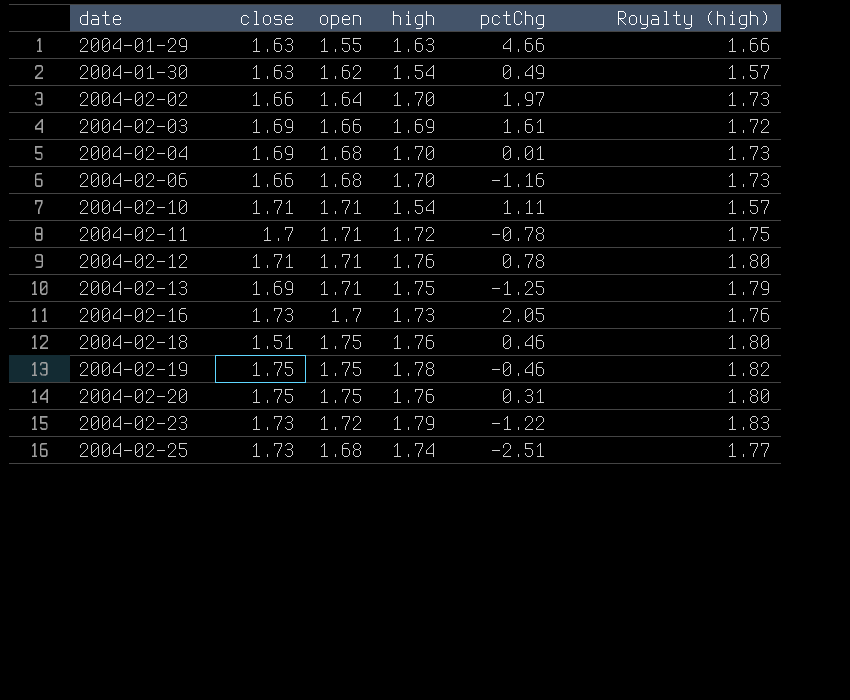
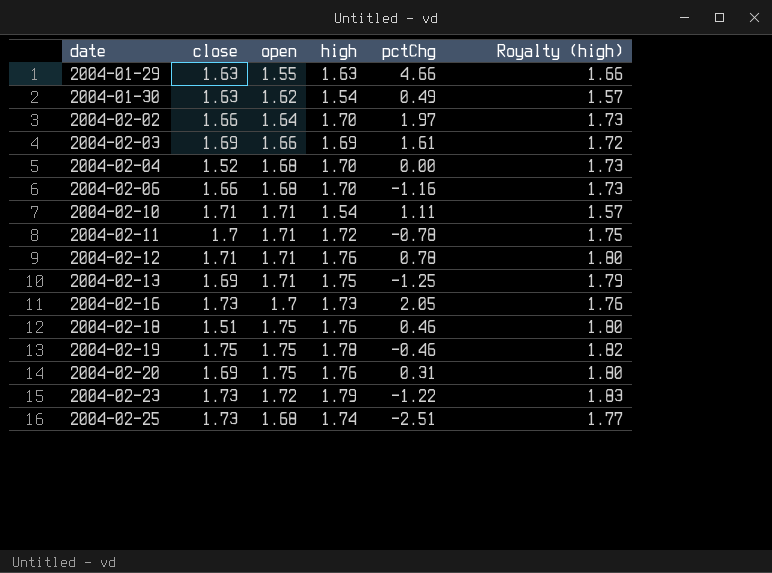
2004-02-04 | close: 1.69 -> 1.52
2004-02-04 | pctChg: 0.01 -> 0.00
2004-02-20 | close: 1.75 -> 1.69

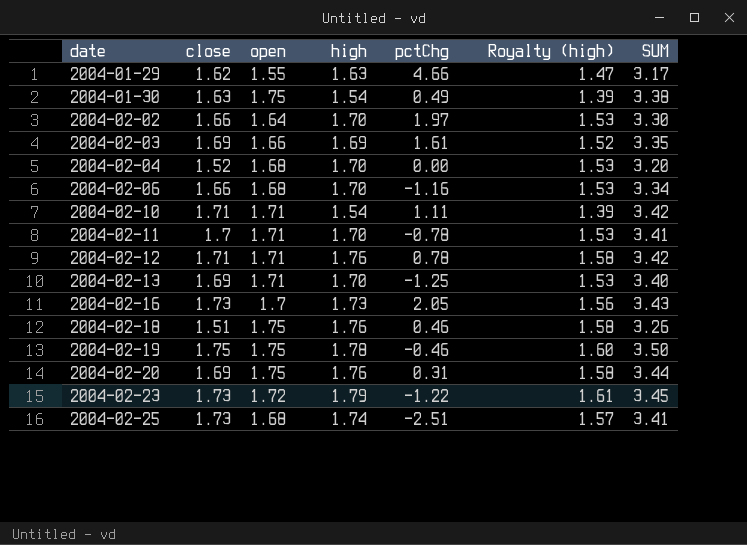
column Royalty (high) | formula: [high] * 1.02 -> [high] * 0.9
column SUM | formula: none -> [close] + [open]
2004-01-29 | close: 1.63 -> 1.62
2004-01-30 | open: 1.62 -> 1.75
2004-02-11 | high: 1.72 -> 1.70
2004-02-13 | high: 1.75 -> 1.70

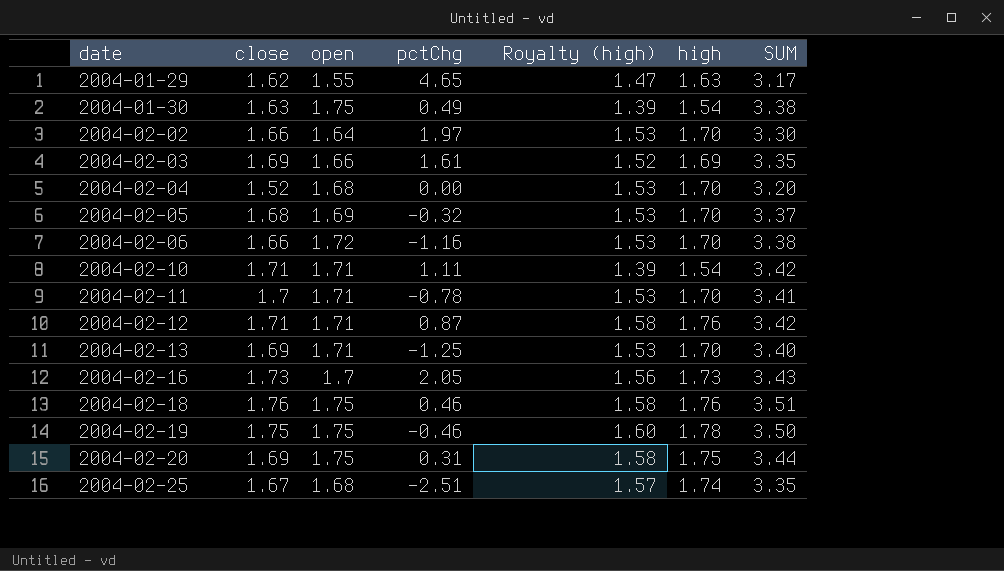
column high | position: 4 -> 6
row 2004-02-23: 1.73 | 1.72 | 1.79 | -1.22 | 1.61 | 3.45 -> none
2004-01-29 | pctChg: 4.66 -> 4.65
row 2004-02-05: none -> 1.68 | 1.69 | -0.32 | 1.53 | 1.70 | 3.37
2004-02-06 | open: 1.68 -> 1.72
2004-02-06 | SUM: 3.34 -> 3.38
2004-02-12 | pctChg: 0.78 -> 0.87
2004-02-18 | close: 1.51 -> 1.76
2004-02-18 | SUM: 3.26 -> 3.51
2004-02-20 | high: 1.76 -> 1.75
2004-02-25 | close: 1.73 -> 1.67
2004-02-25 | SUM: 3.41 -> 3.35

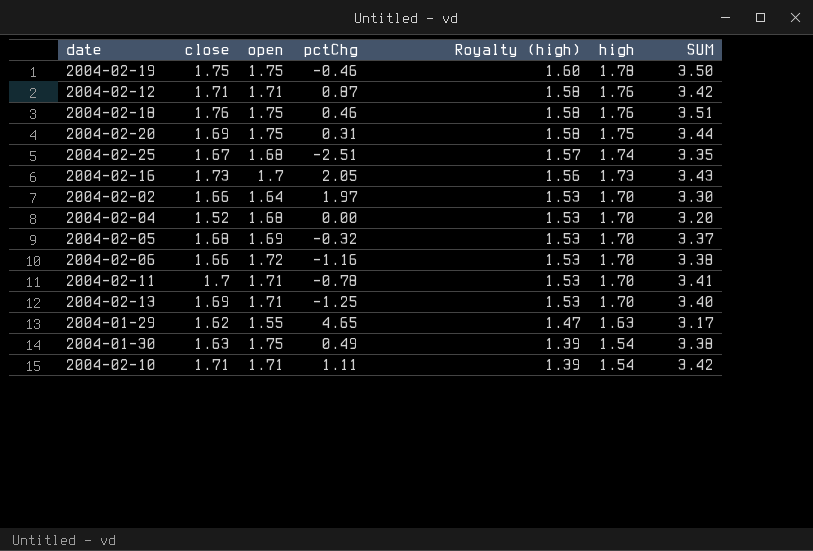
row order: date ascending -> Royalty (high) descending
row 2004-02-03: 1.69 | 1.66 | 1.61 | 1.52 | 1.69 | 3.35 -> none

